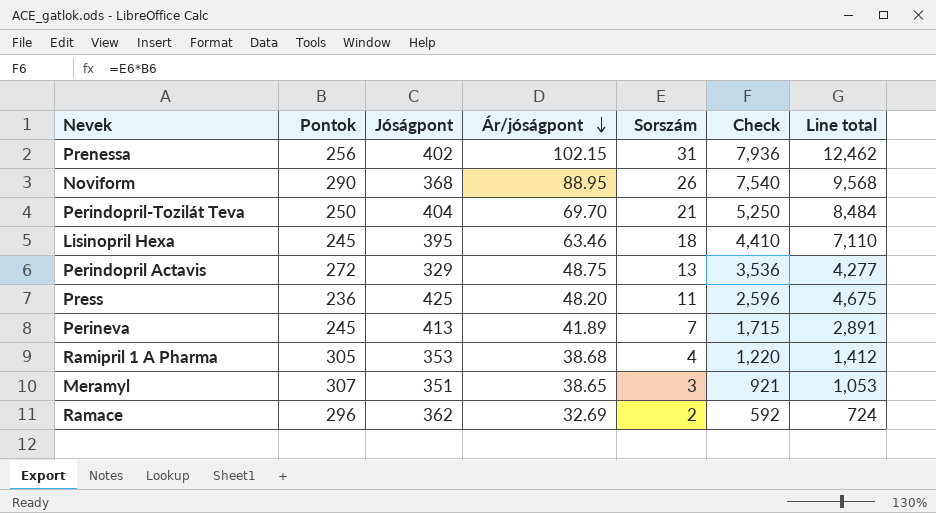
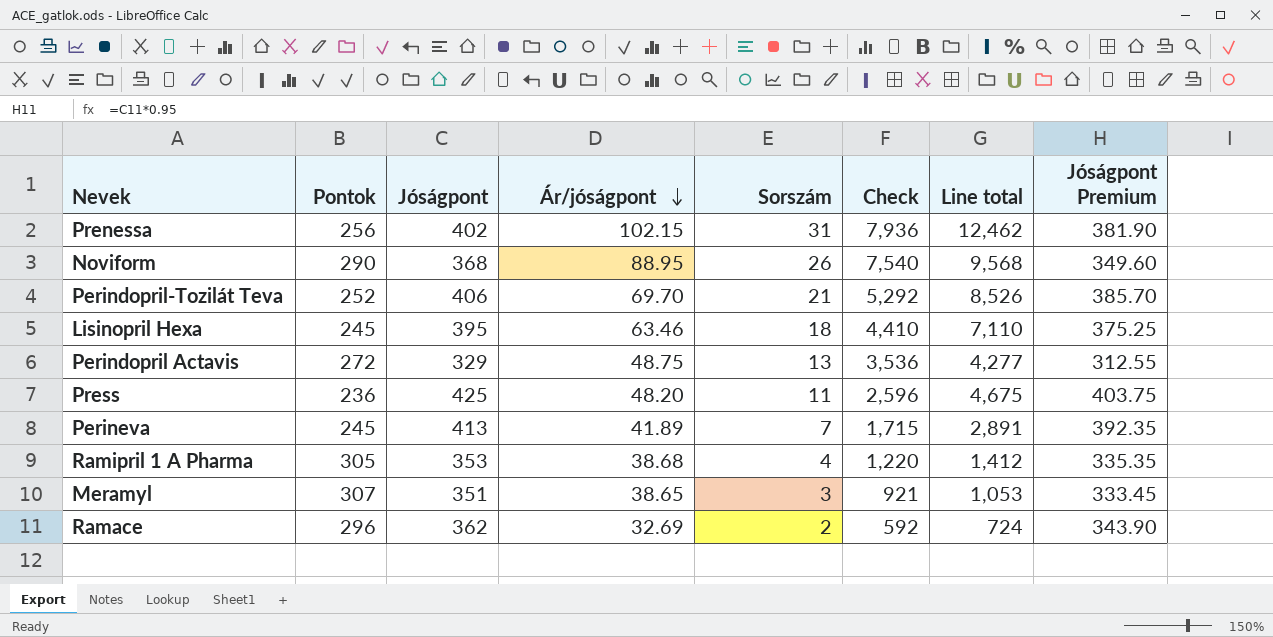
column Jóságpont Premium | formula: none -> [Jóságpont] * 0.95
Perindopril-Tozilát Teva | Pontok: 250 -> 252
Perindopril-Tozilát Teva | Jóságpont: 404 -> 406
Perindopril-Tozilát Teva | Check: 5,250 -> 5,292
Perindopril-Tozilát Teva | Line total: 8,484 -> 8,526

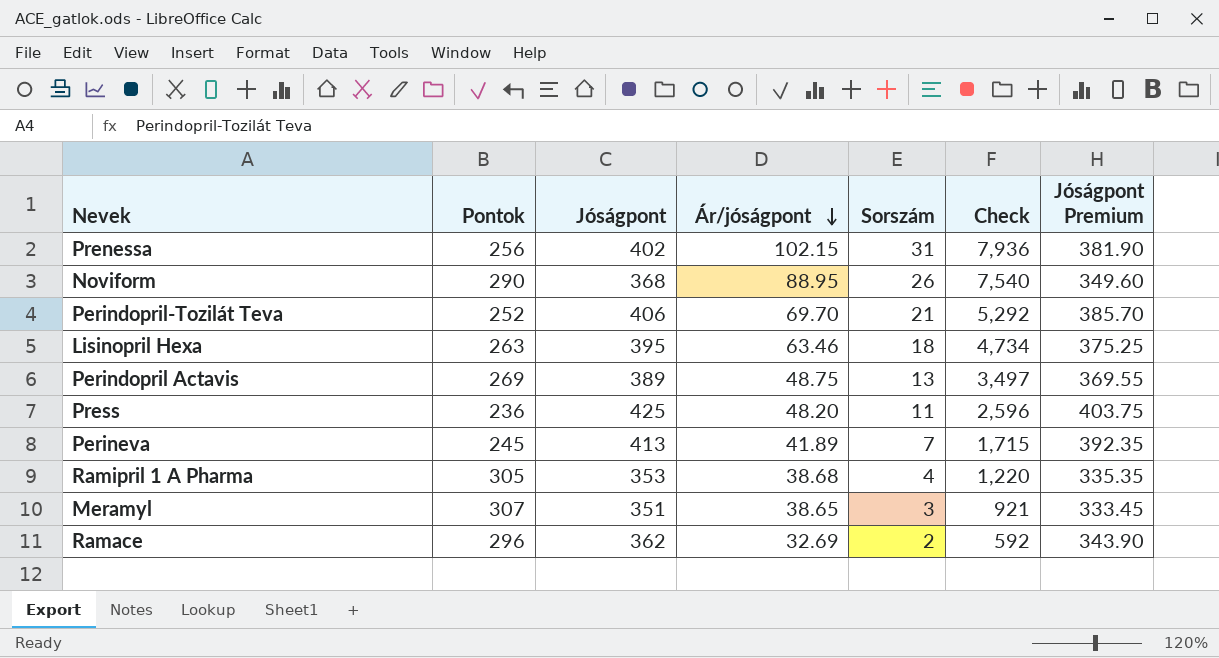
column Line total | formula: [Jóságpont] * [Sorszám] -> none
Lisinopril Hexa | Pontok: 245 -> 263
Lisinopril Hexa | Check: 4,410 -> 4,734
Perindopril Actavis | Pontok: 272 -> 269
Perindopril Actavis | Jóságpont: 329 -> 389
Perindopril Actavis | Check: 3,536 -> 3,497
Perindopril Actavis | Jóságpont Premium: 312.55 -> 369.55

